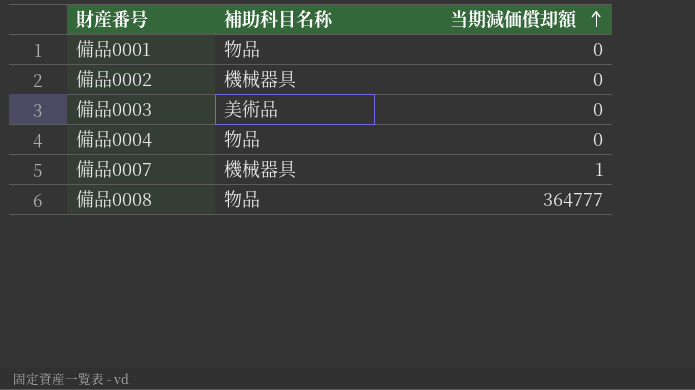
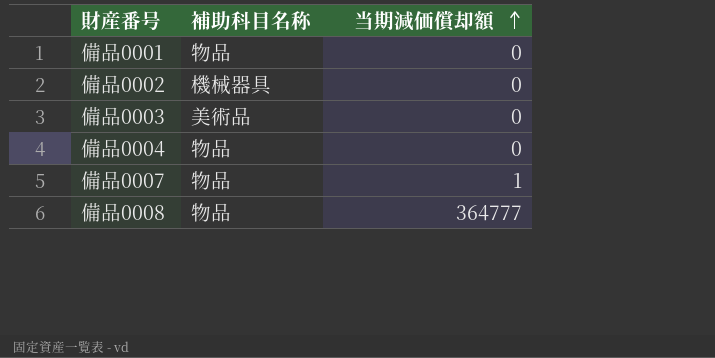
備品0007 | 補助科目名称: 機械器具 -> 物品

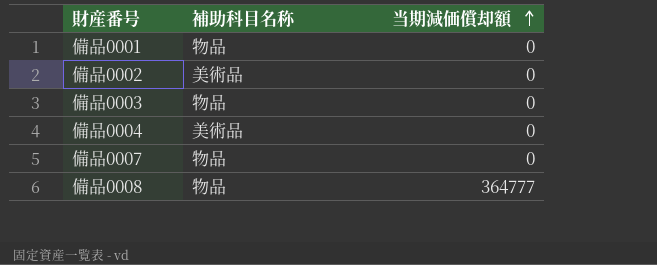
備品0002 | 補助科目名称: 機械器具 -> 美術品
備品0003 | 補助科目名称: 美術品 -> 物品
備品0004 | 補助科目名称: 物品 -> 美術品
備品0007 | 当期減価償却額: 1 -> 0

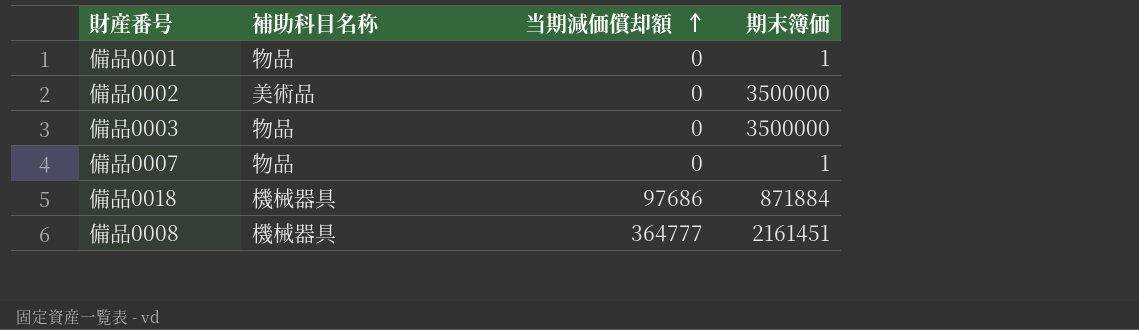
column 期末簿価 | position: none -> 4
row 備品0004: 美術品 | 0 -> none
row 備品0018: none -> 機械器具 | 97686 | 871884
備品0008 | 補助科目名称: 物品 -> 機械器具

